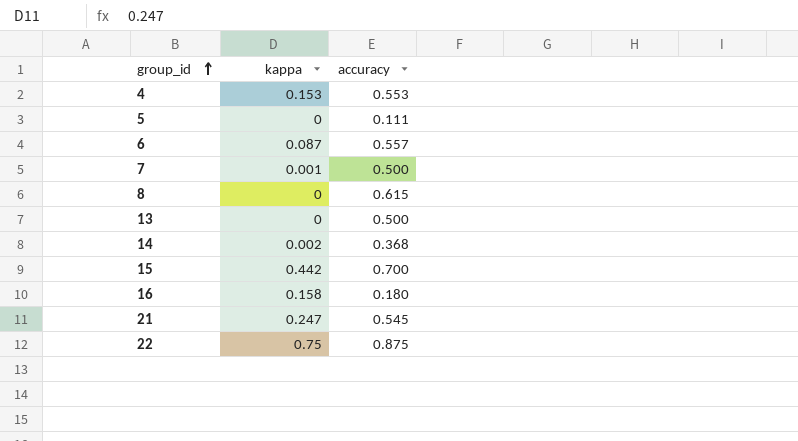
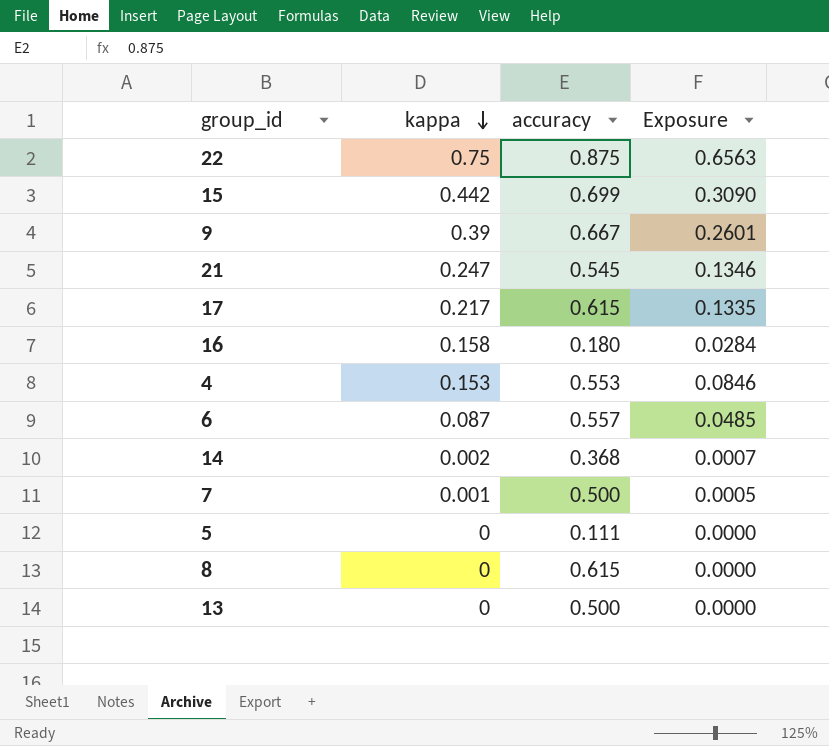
row order: group_id ascending -> kappa descending
column Exposure | formula: none -> [kappa] * [accuracy]
15 | accuracy: 0.700 -> 0.699
row 9: none -> 0.39 | 0.667 | 0.2601
row 17: none -> 0.217 | 0.615 | 0.1335

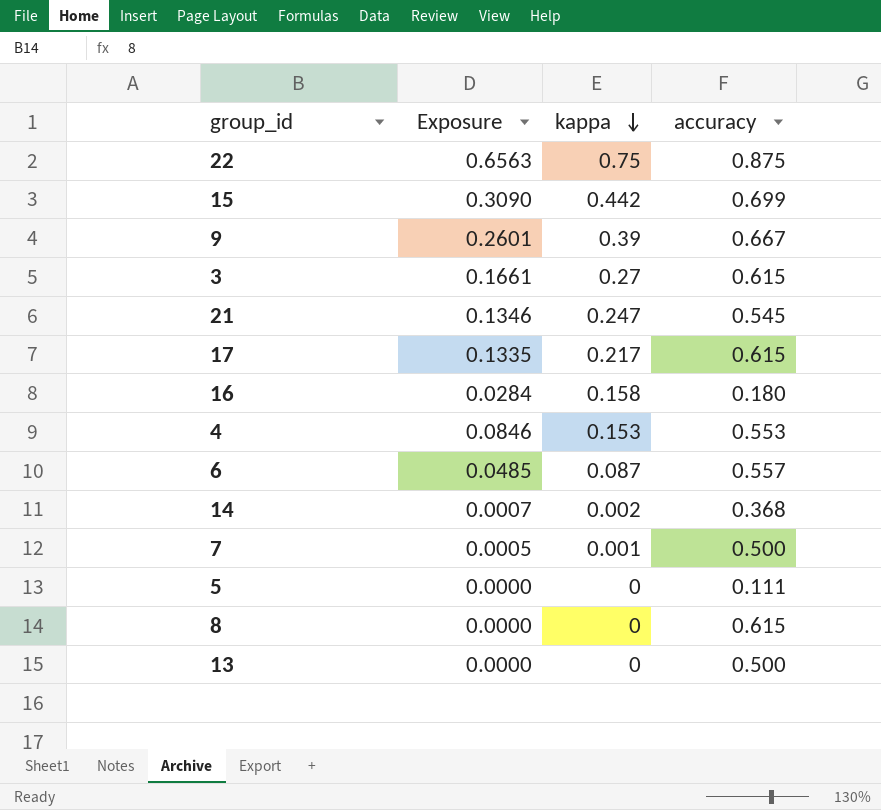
column Exposure | position: 4 -> 2
row 3: none -> 0.1661 | 0.27 | 0.615

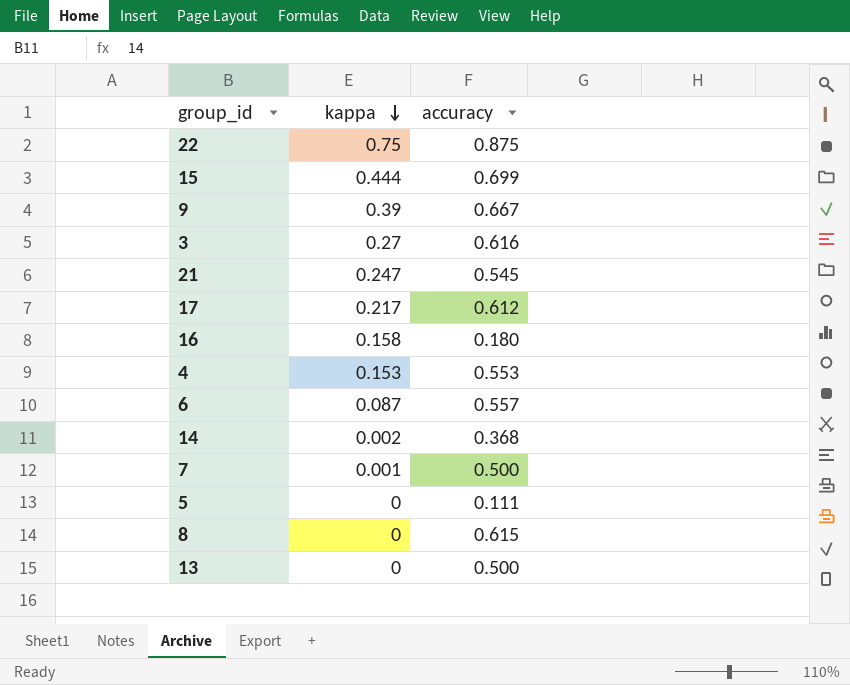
column Exposure | formula: [kappa] * [accuracy] -> none
15 | kappa: 0.442 -> 0.444
3 | accuracy: 0.615 -> 0.616
17 | accuracy: 0.615 -> 0.612

